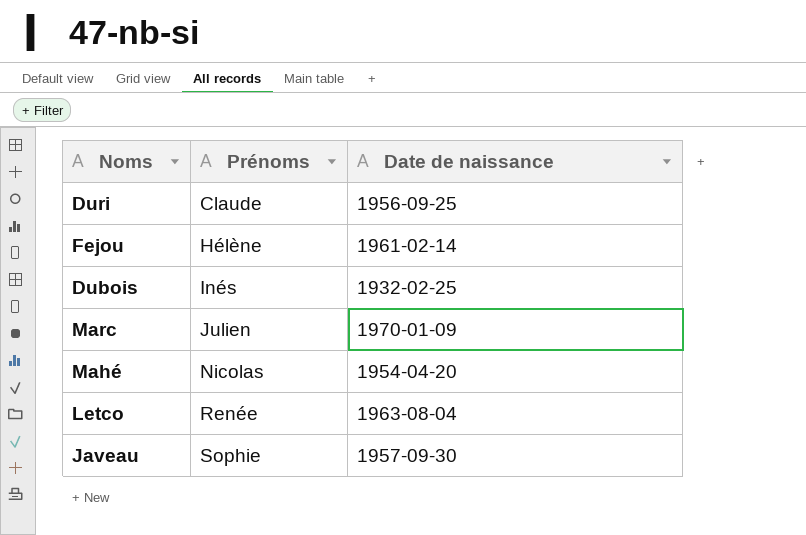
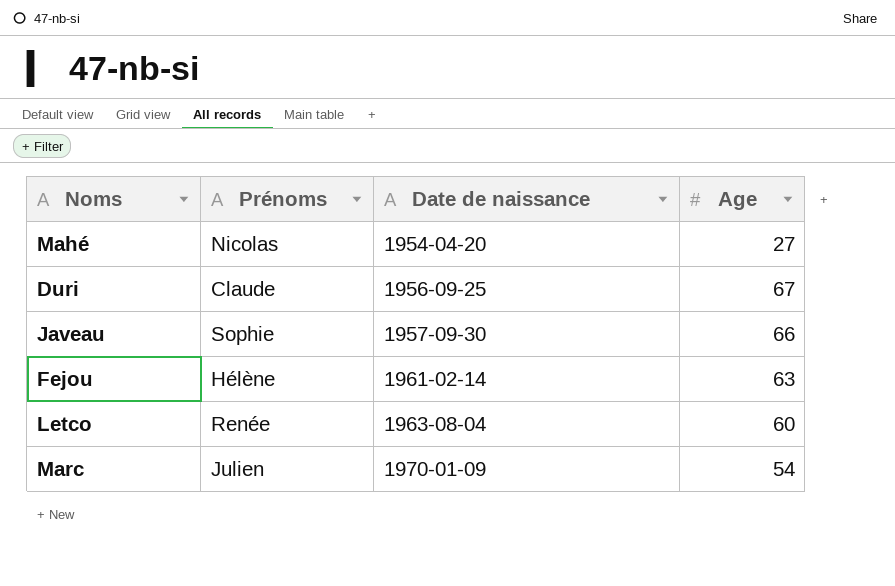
row order: Prénoms ascending -> Date de naissance ascending
column Age | position: none -> 4
row Dubois: Inés | 1932-02-25 -> none

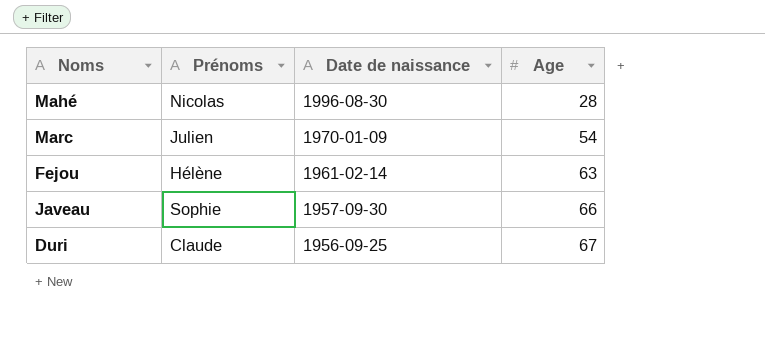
row order: Date de naissance ascending -> Date de naissance descending
row Letco: Renée | 1963-08-04 | 60 -> none
Mahé | Date de naissance: 1954-04-20 -> 1996-08-30
Mahé | Age: 27 -> 28

